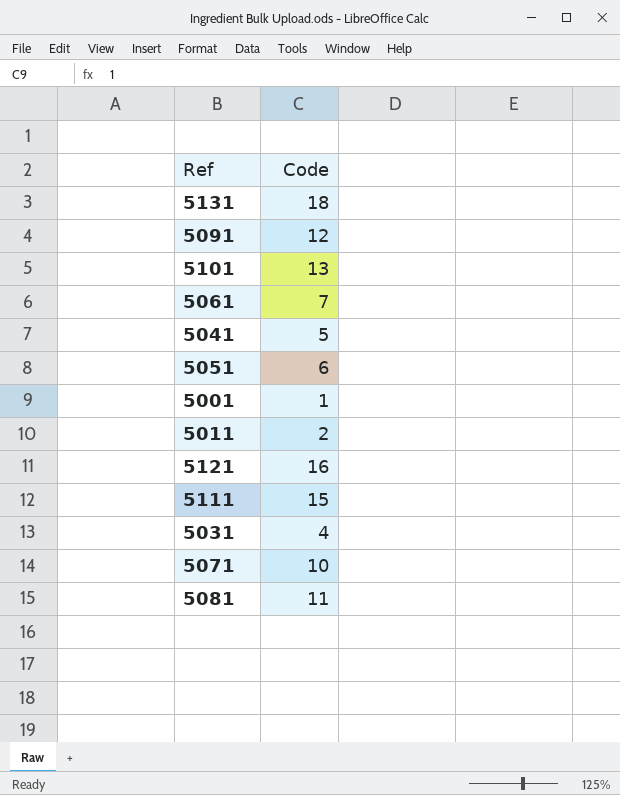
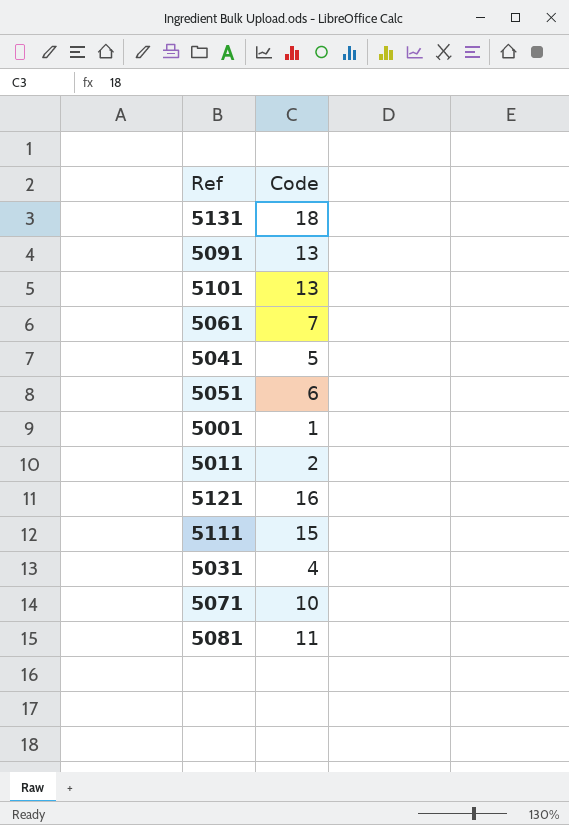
5091 | Code: 12 -> 13

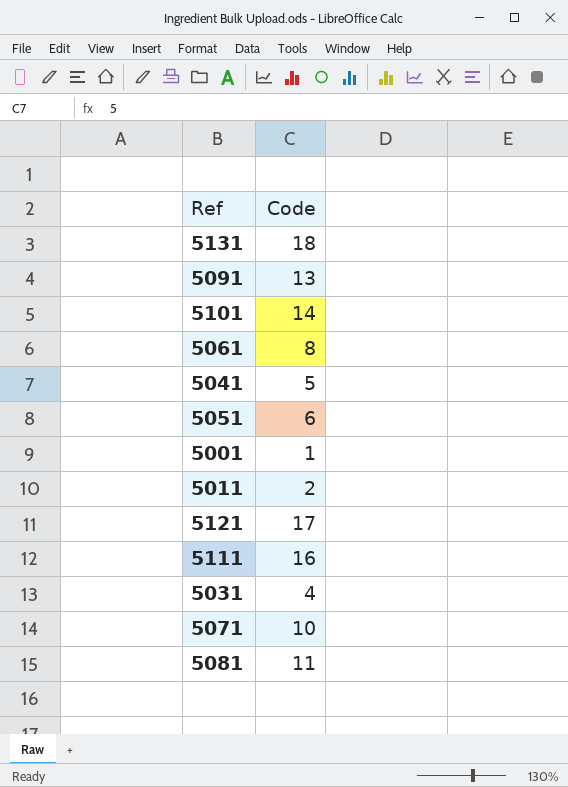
5101 | Code: 13 -> 14
5061 | Code: 7 -> 8
5121 | Code: 16 -> 17
5111 | Code: 15 -> 16

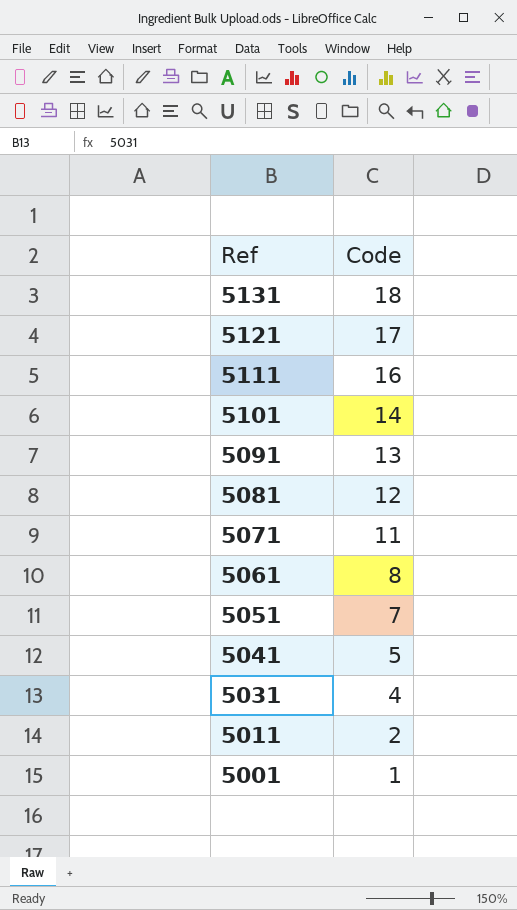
row order: none -> Ref descending
5081 | Code: 11 -> 12
5071 | Code: 10 -> 11
5051 | Code: 6 -> 7

